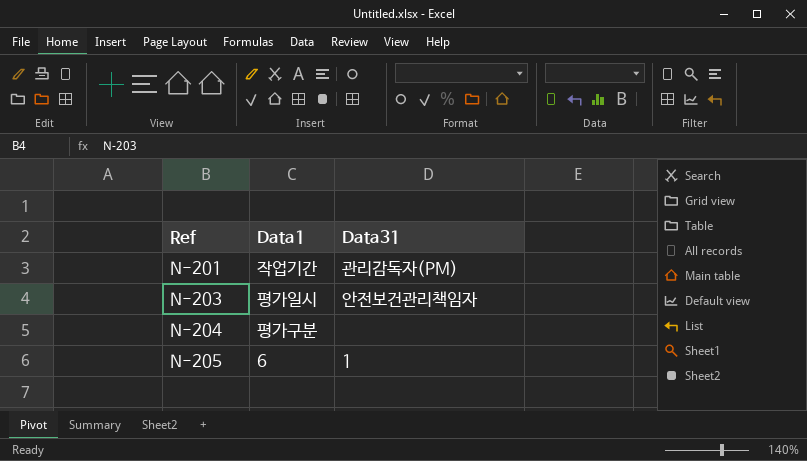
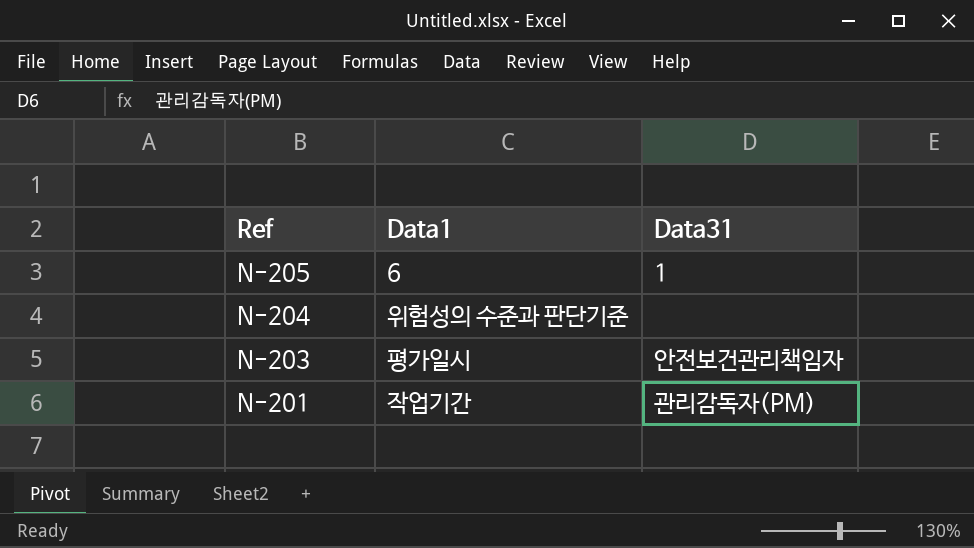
row order: Ref ascending -> Ref descending
N-204 | Data1: 평가구분 -> 위험성의 수준과 판단기준

